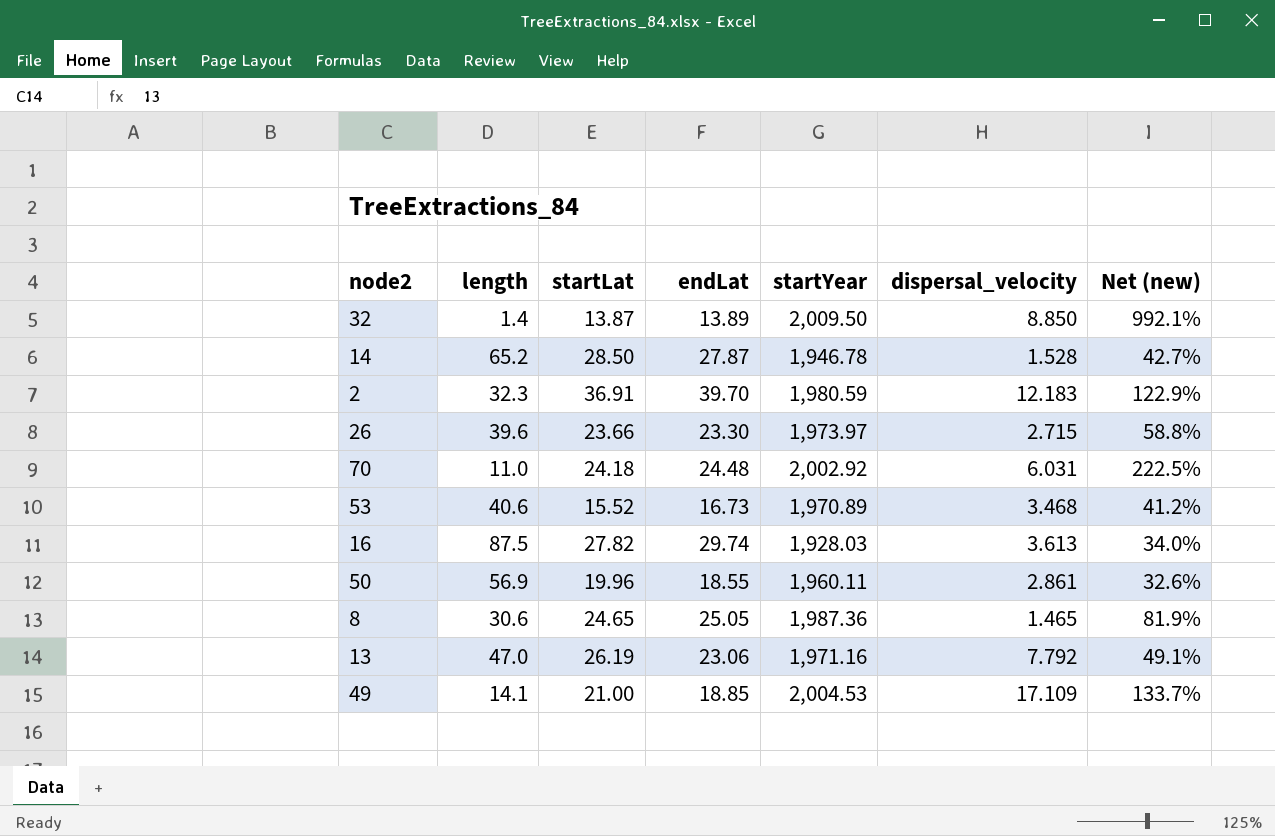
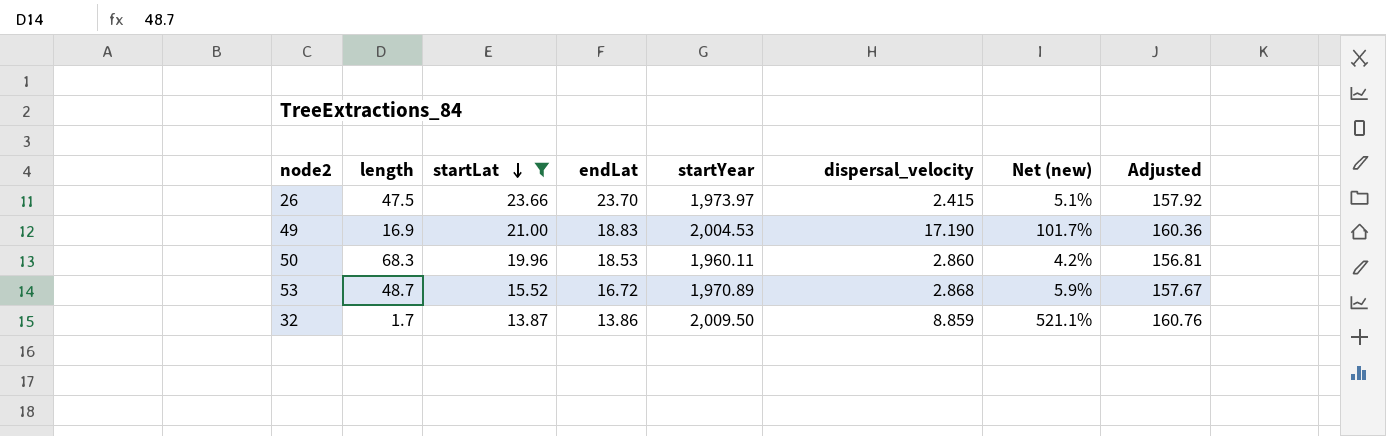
filter: none -> startLat <= 23.66
row order: none -> startLat descending
column Net (new) | formula: [endLat] / [length] -> [dispersal_velocity] / [length]
column Adjusted | formula: none -> [startYear] * 0.08
26 | length: 39.6 -> 47.5
26 | endLat: 23.30 -> 23.70
26 | dispersal_velocity: 2.715 -> 2.415
49 | length: 14.1 -> 16.9
49 | endLat: 18.85 -> 18.83
49 | dispersal_velocity: 17.109 -> 17.190
50 | length: 56.9 -> 68.3
50 | endLat: 18.55 -> 18.53
50 | dispersal_velocity: 2.861 -> 2.860
53 | length: 40.6 -> 48.7
53 | endLat: 16.73 -> 16.72
53 | dispersal_velocity: 3.468 -> 2.868
32 | length: 1.4 -> 1.7
32 | endLat: 13.89 -> 13.86
32 | dispersal_velocity: 8.850 -> 8.859

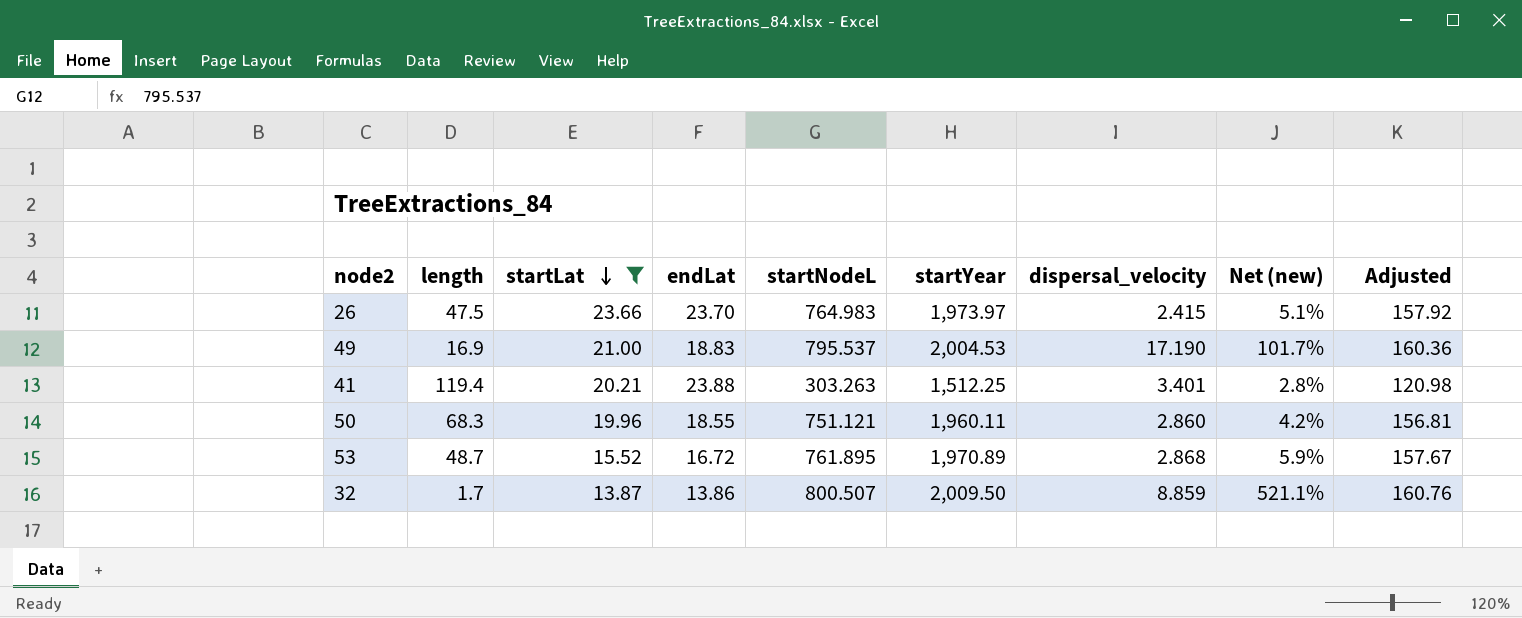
column startNodeL | position: none -> 5
row 41: none -> 119.4 | 20.21 | 23.88 | 303.263 | 1,512.25 | 3.401 | 2.8% | 120.98
50 | endLat: 18.53 -> 18.55

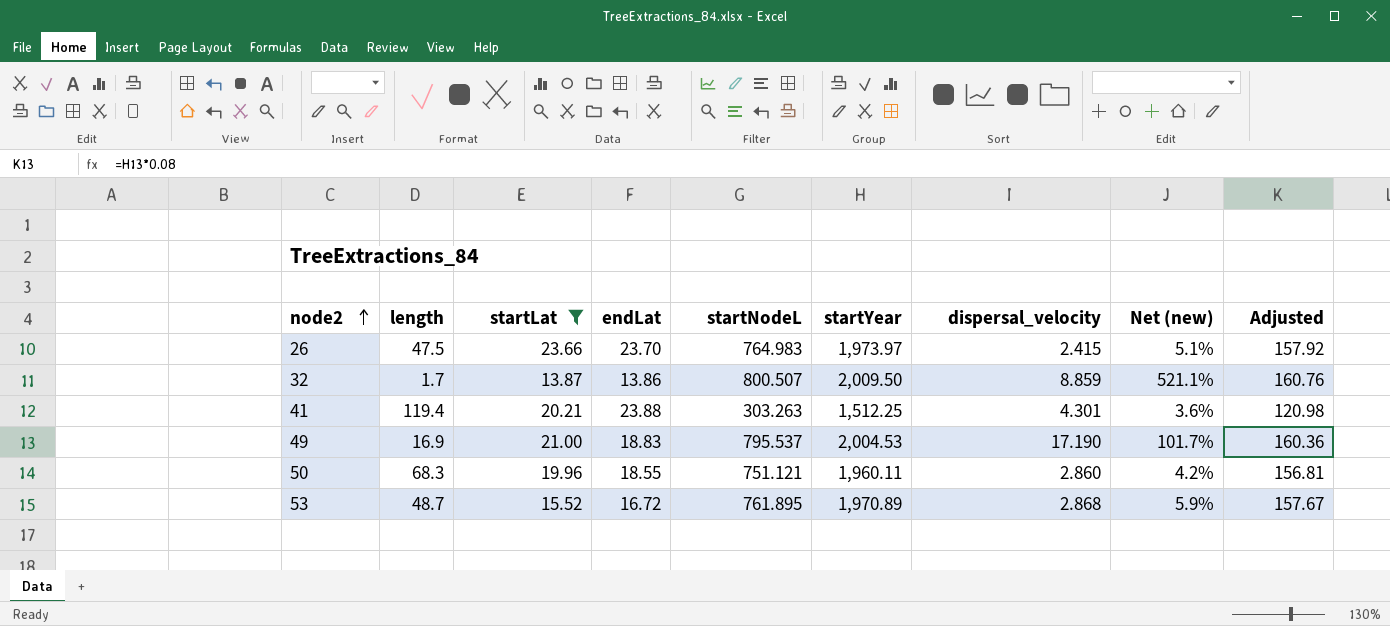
row order: startLat descending -> node2 ascending
41 | dispersal_velocity: 3.401 -> 4.301
41 | Net (new): 2.8% -> 3.6%

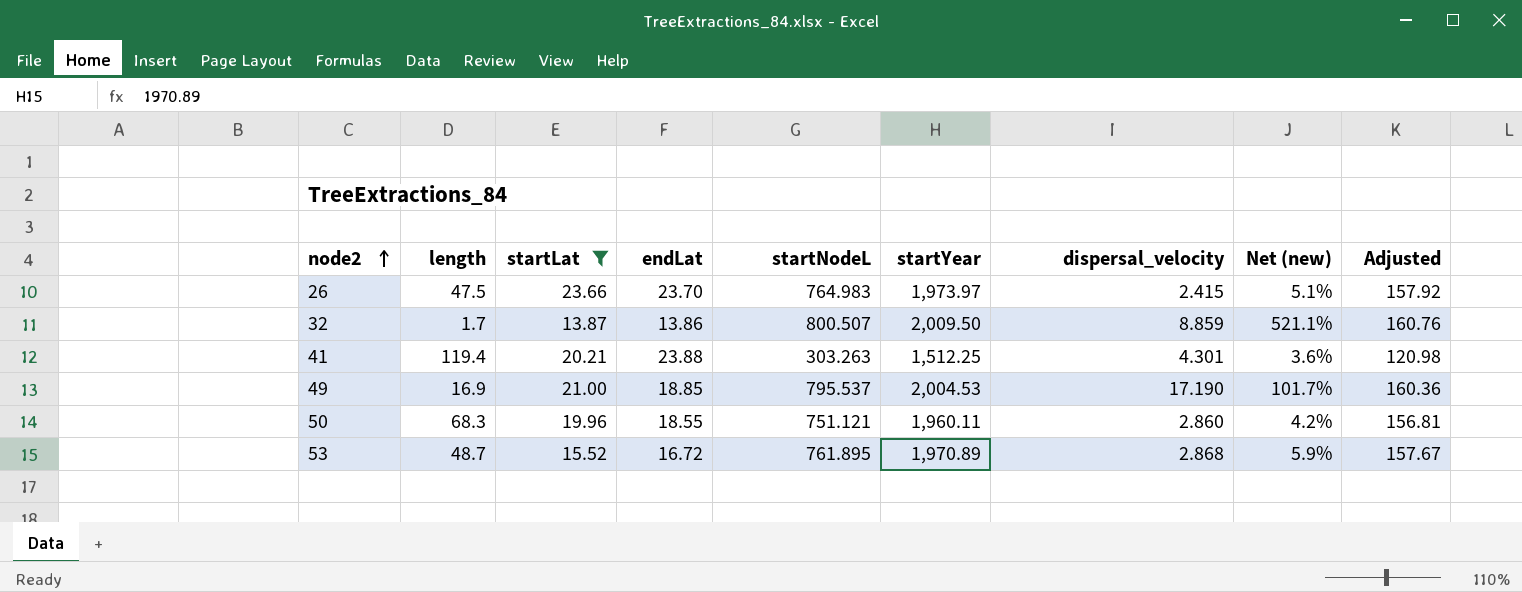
49 | endLat: 18.83 -> 18.85

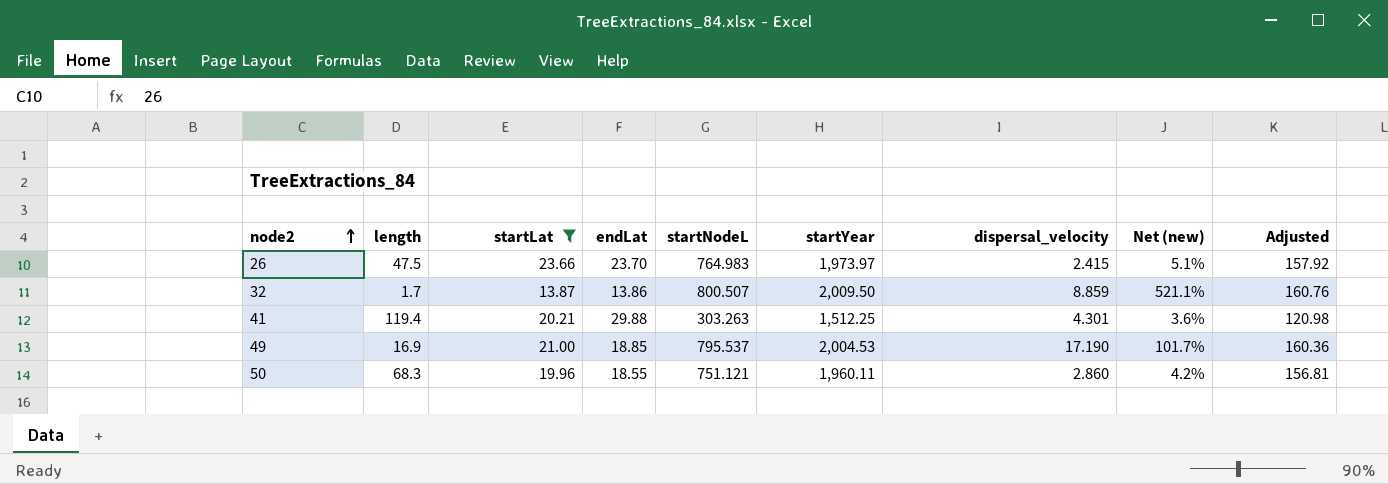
row 53: 48.7 | 15.52 | 16.72 | 761.895 | 1,970.89 | 2.868 | 5.9% | 157.67 -> none
41 | endLat: 23.88 -> 29.88

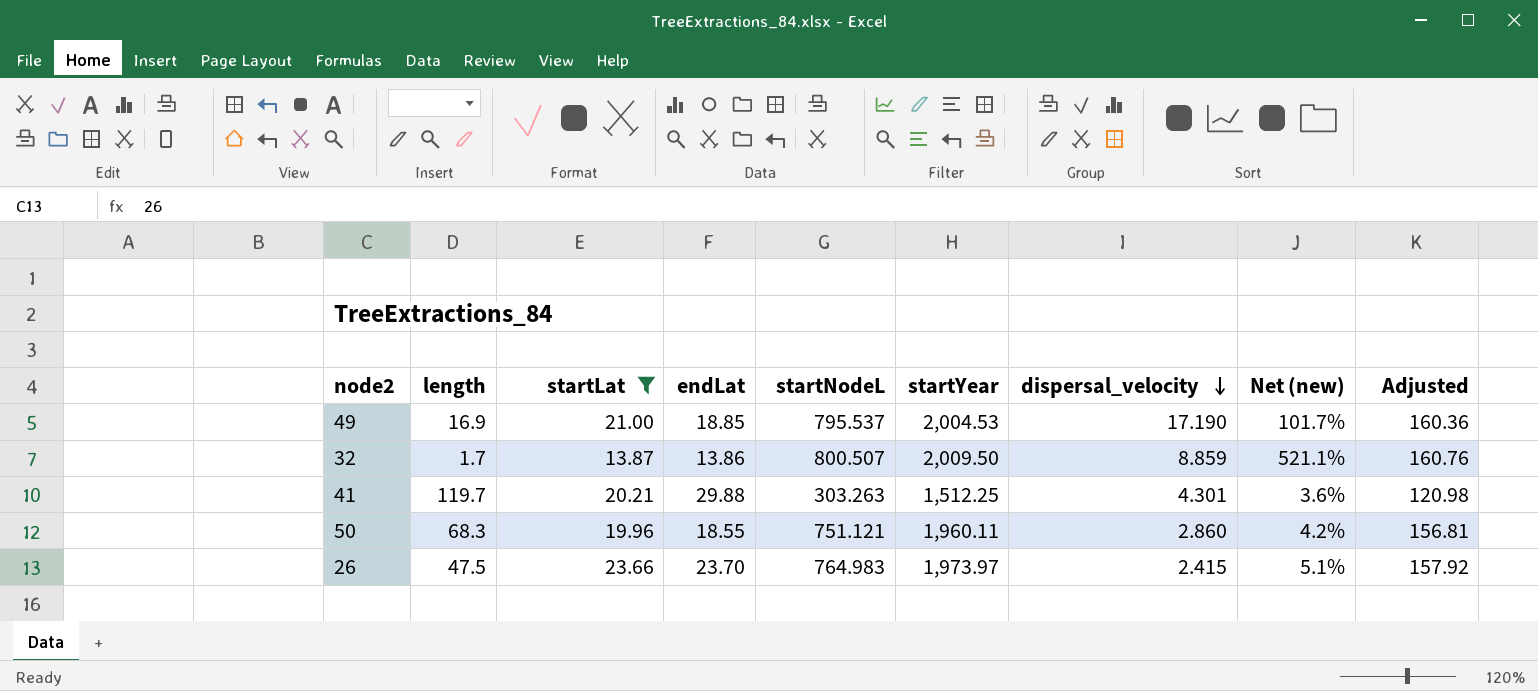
row order: node2 ascending -> dispersal_velocity descending
41 | length: 119.4 -> 119.7

